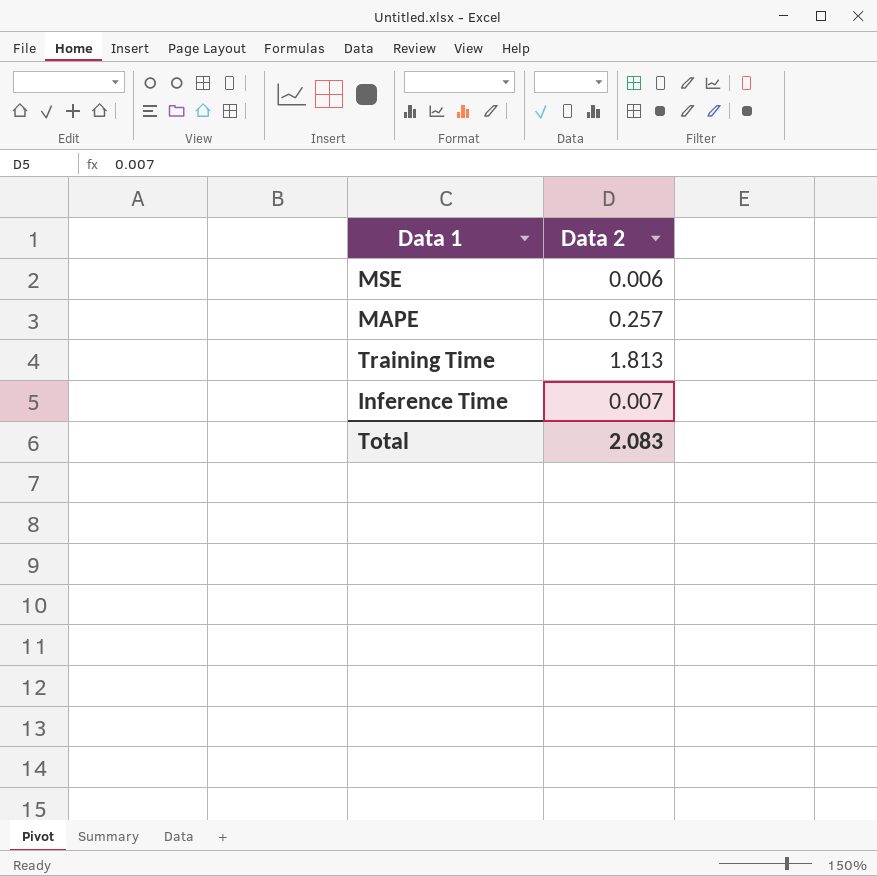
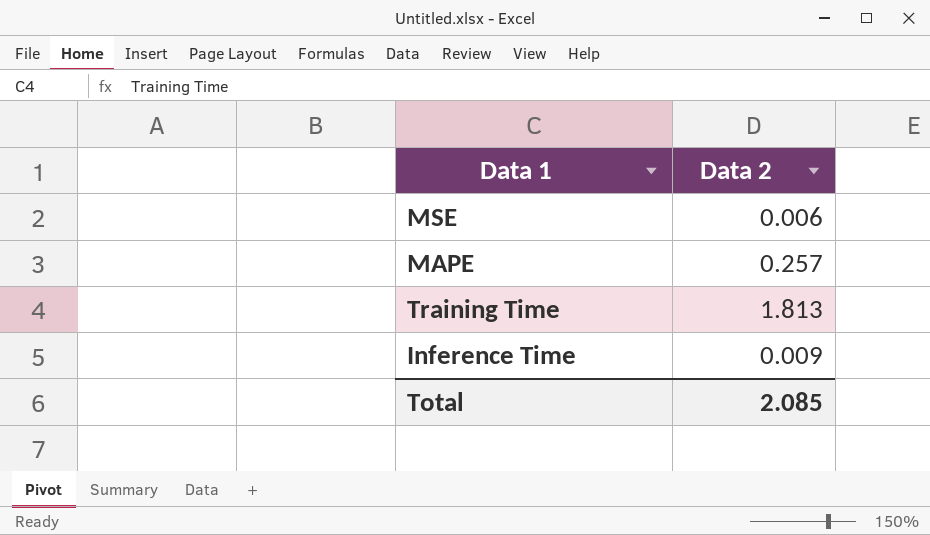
Inference Time | Data 2: 0.007 -> 0.009
Total | Data 2: 2.083 -> 2.085

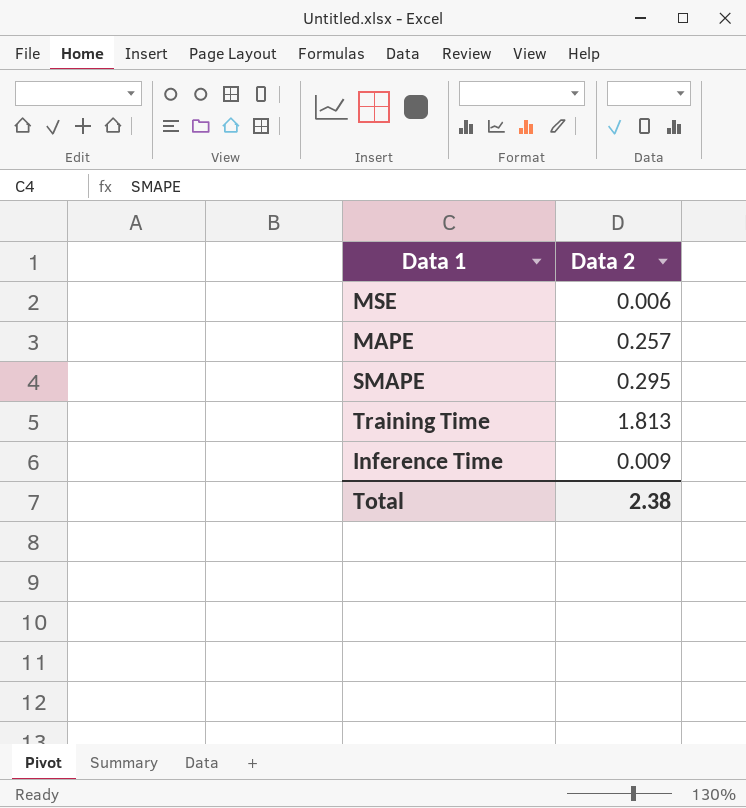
row SMAPE: none -> 0.295
Total | Data 2: 2.085 -> 2.38

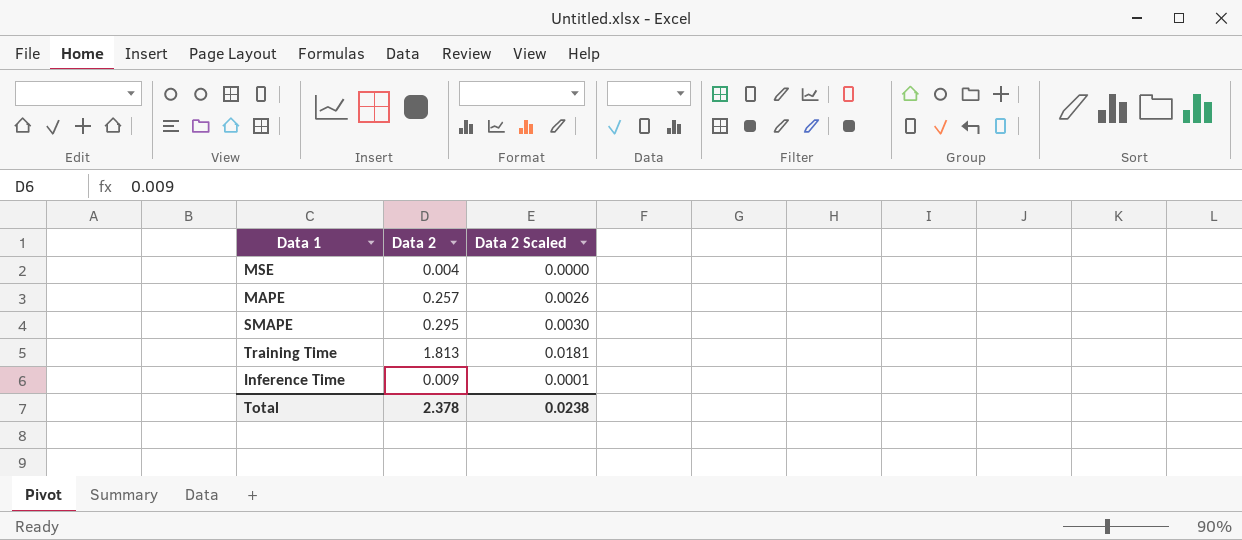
column Data 2 Scaled | formula: none -> [Data 2] * 0.01
MSE | Data 2: 0.006 -> 0.004
Total | Data 2: 2.38 -> 2.378

